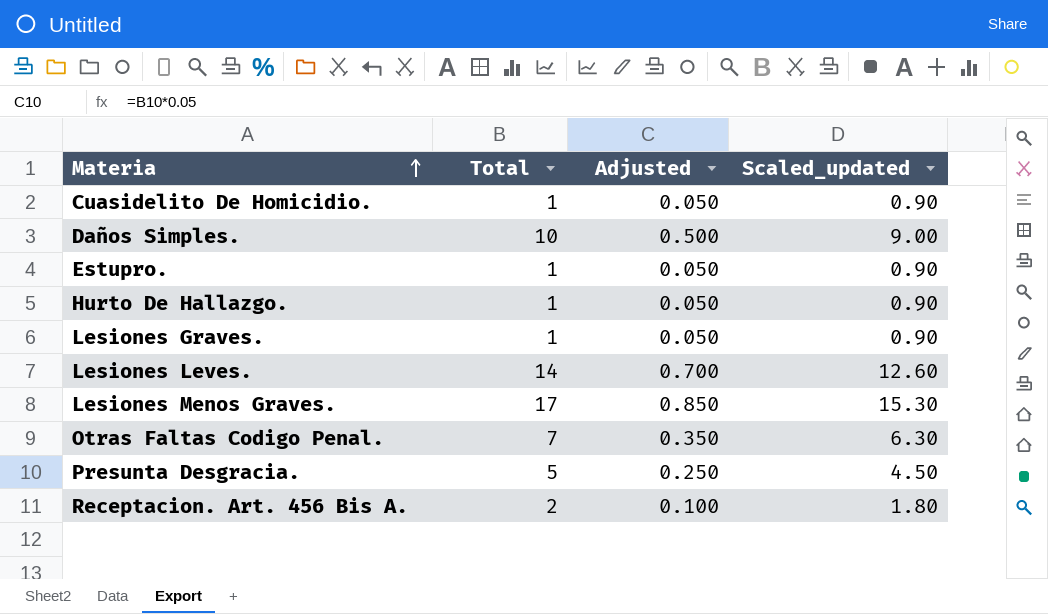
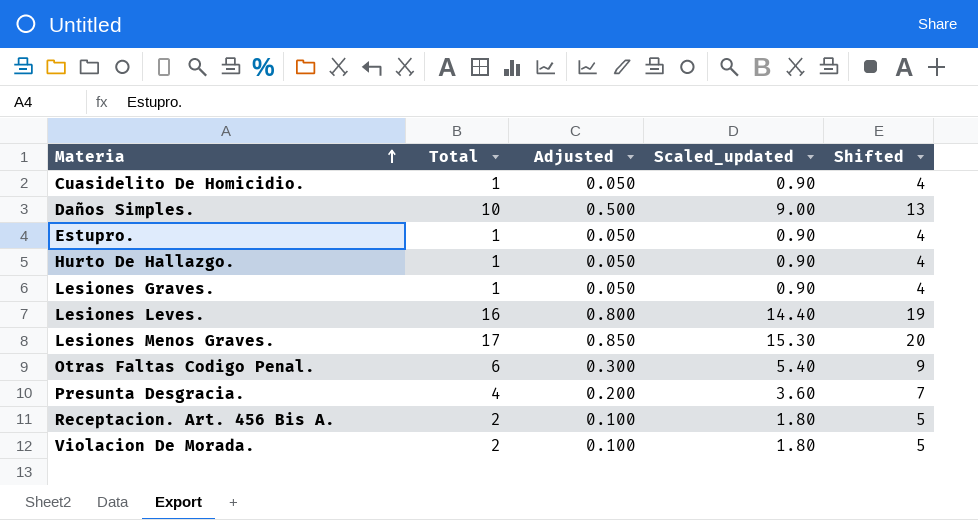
column Shifted | formula: none -> [Total] + 3
Lesiones Leves. | Total: 14 -> 16
Lesiones Leves. | Adjusted: 0.700 -> 0.800
Lesiones Leves. | Scaled_updated: 12.60 -> 14.40
Otras Faltas Codigo Penal. | Total: 7 -> 6
Otras Faltas Codigo Penal. | Adjusted: 0.350 -> 0.300
Otras Faltas Codigo Penal. | Scaled_updated: 6.30 -> 5.40
Presunta Desgracia. | Total: 5 -> 4
Presunta Desgracia. | Adjusted: 0.250 -> 0.200
Presunta Desgracia. | Scaled_updated: 4.50 -> 3.60
row Violacion De Morada.: none -> 2 | 0.100 | 1.80 | 5

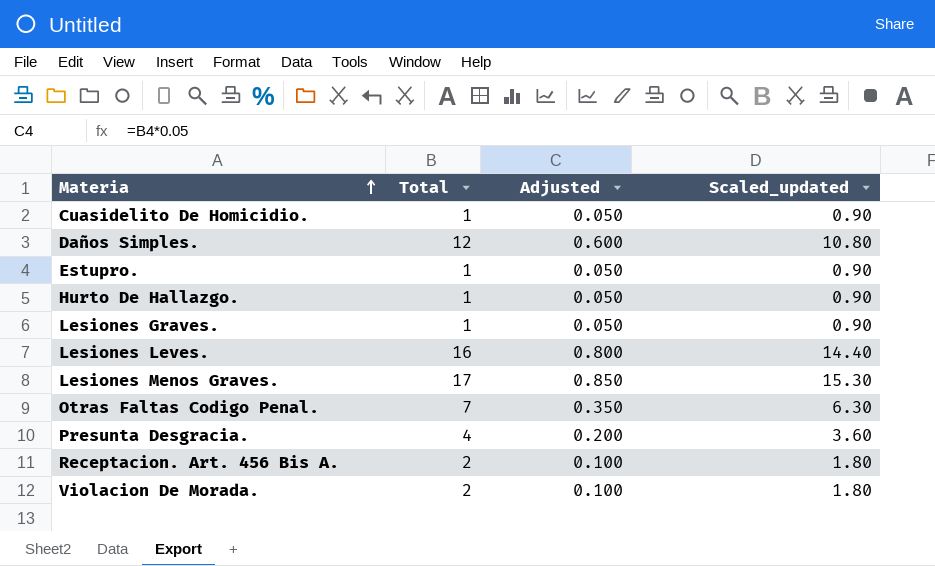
column Shifted | formula: [Total] + 3 -> none
Daños Simples. | Total: 10 -> 12
Daños Simples. | Adjusted: 0.500 -> 0.600
Daños Simples. | Scaled_updated: 9.00 -> 10.80
Otras Faltas Codigo Penal. | Total: 6 -> 7
Otras Faltas Codigo Penal. | Adjusted: 0.300 -> 0.350
Otras Faltas Codigo Penal. | Scaled_updated: 5.40 -> 6.30

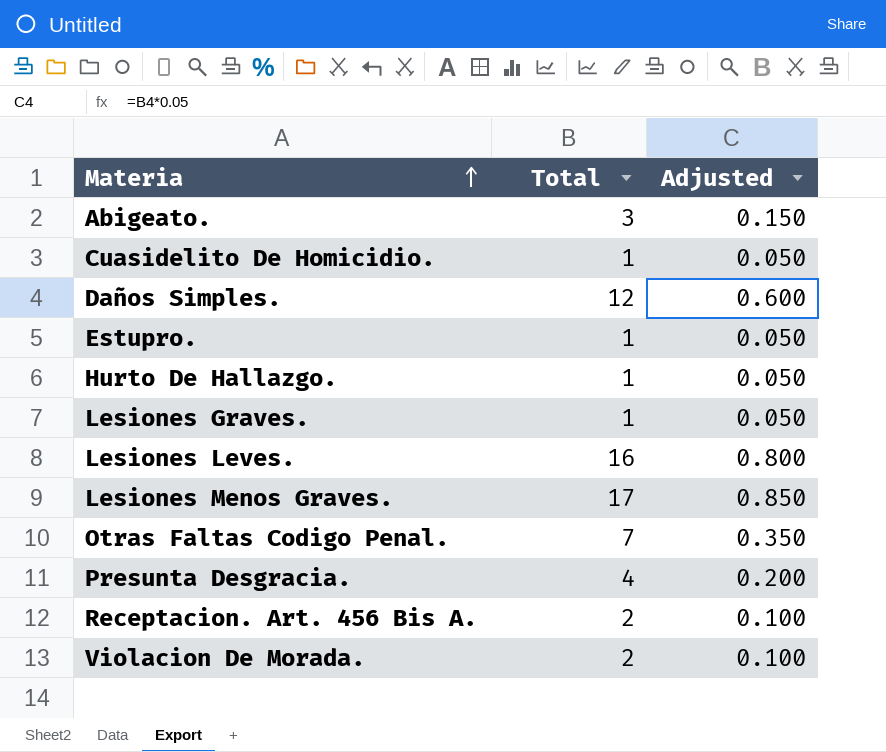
column Scaled_updated | formula: [Total] * 0.9 -> none
row Abigeato.: none -> 3 | 0.150

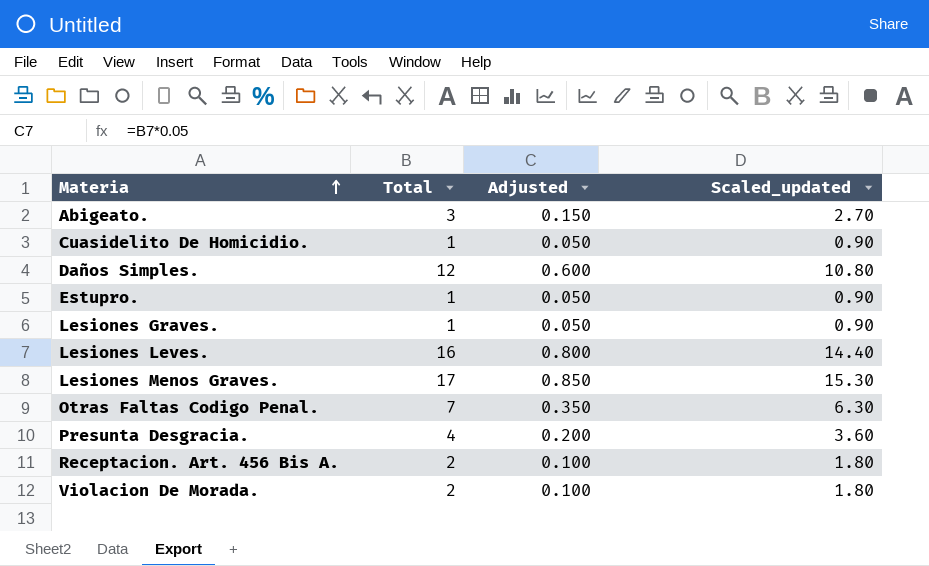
column Scaled_updated | formula: none -> [Total] * 0.9
row Hurto De Hallazgo.: 1 | 0.050 -> none

